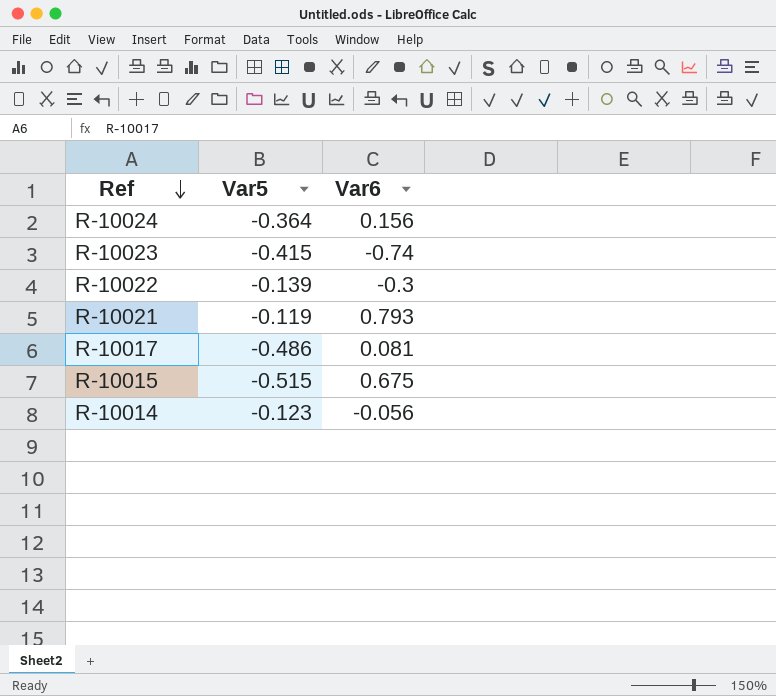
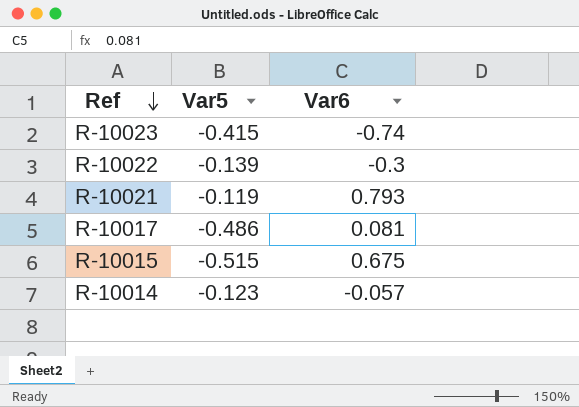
row R-10024: -0.364 | 0.156 -> none
R-10014 | Var6: -0.056 -> -0.057

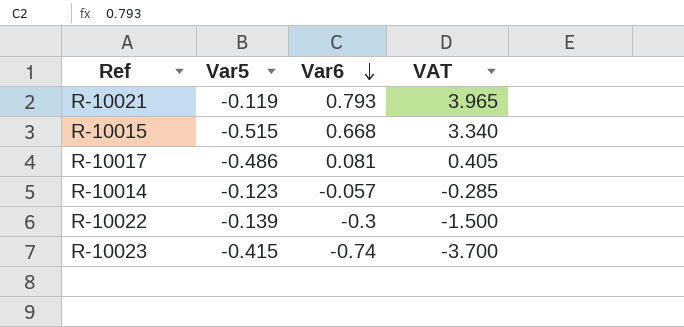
row order: Ref descending -> Var6 descending
column VAT | formula: none -> [Var6] * 5
R-10015 | Var6: 0.675 -> 0.668

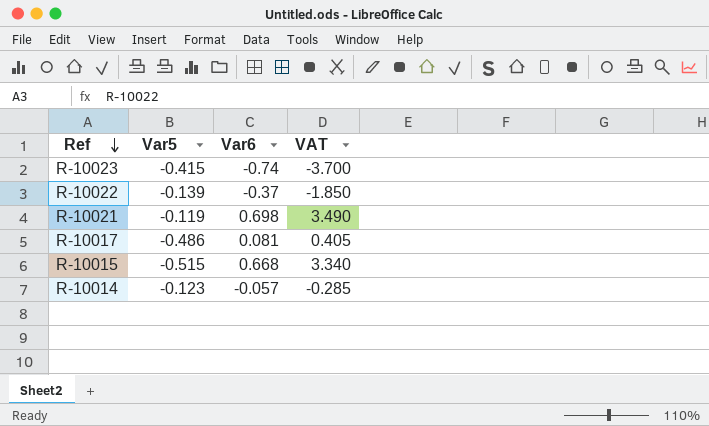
row order: Var6 descending -> Ref descending
R-10022 | Var6: -0.3 -> -0.37
R-10022 | VAT: -1.500 -> -1.850
R-10021 | Var6: 0.793 -> 0.698
R-10021 | VAT: 3.965 -> 3.490

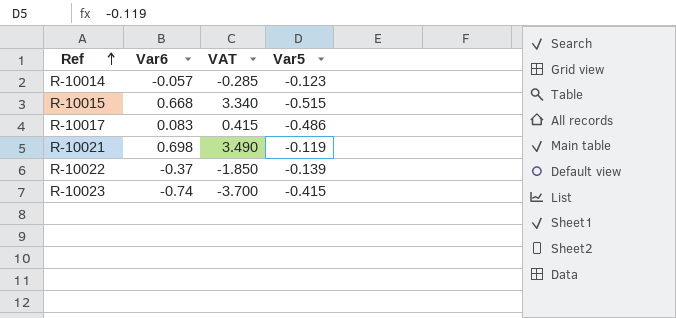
row order: Ref descending -> Ref ascending
column Var5 | position: 2 -> 4
R-10017 | Var6: 0.081 -> 0.083
R-10017 | VAT: 0.405 -> 0.415

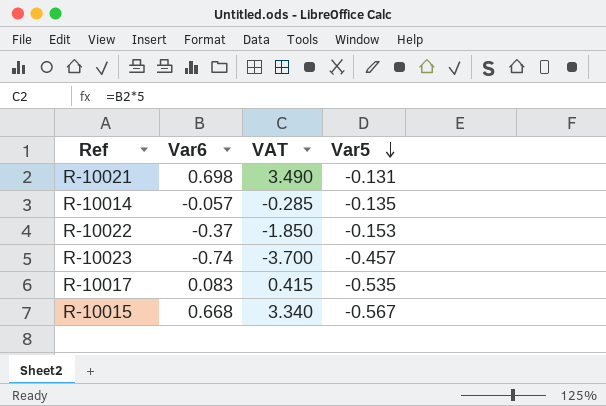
row order: Ref ascending -> Var5 descending
R-10021 | Var5: -0.119 -> -0.131
R-10014 | Var5: -0.123 -> -0.135
R-10022 | Var5: -0.139 -> -0.153
R-10023 | Var5: -0.415 -> -0.457
R-10017 | Var5: -0.486 -> -0.535
R-10015 | Var5: -0.515 -> -0.567

